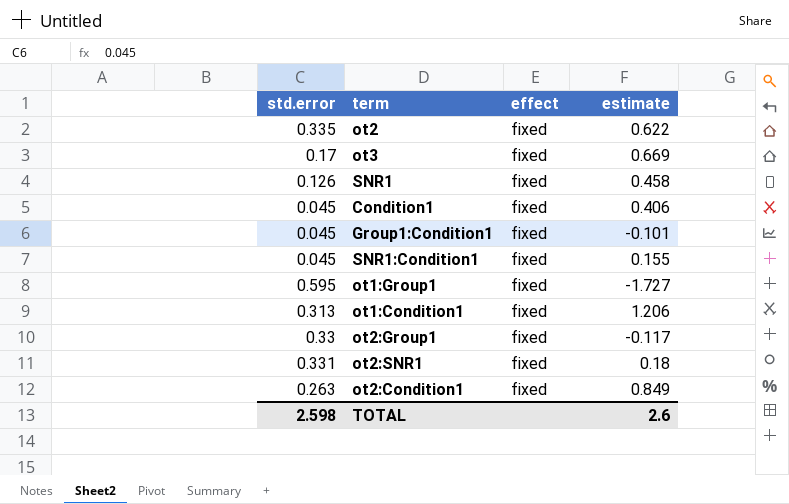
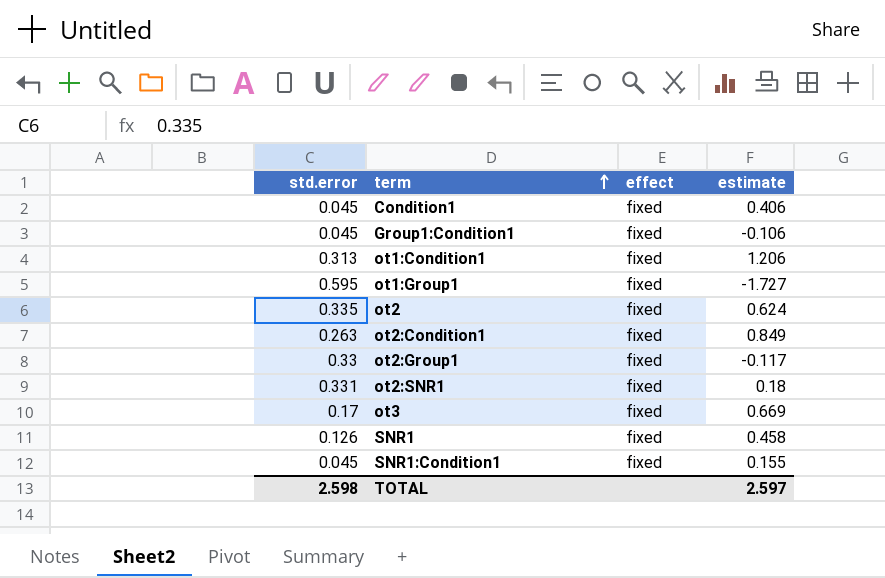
row order: none -> term ascending
Group1:Condition1 | estimate: -0.101 -> -0.106
ot2 | estimate: 0.622 -> 0.624
TOTAL | estimate: 2.6 -> 2.597

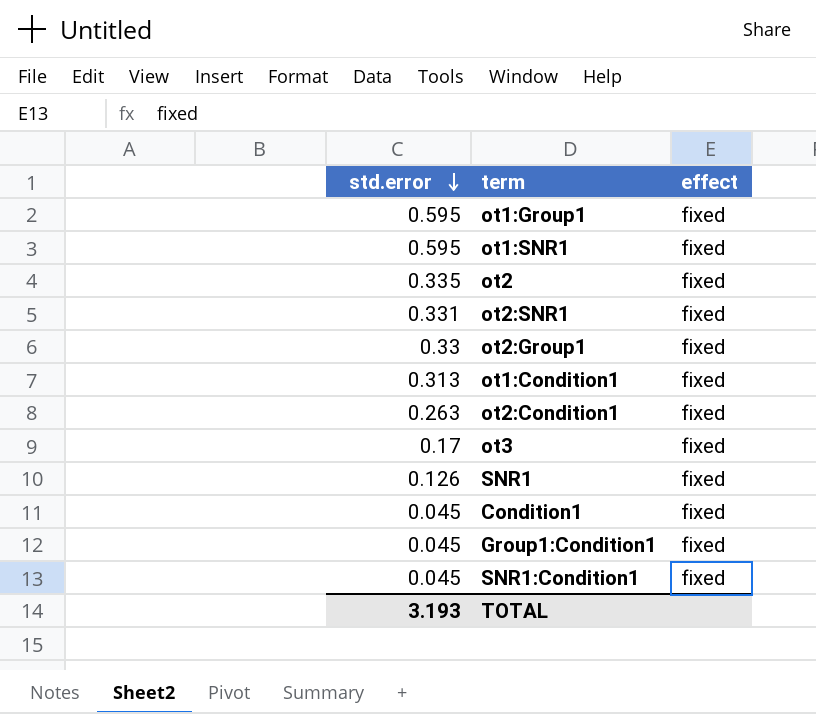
row order: term ascending -> std.error descending
column estimate | position: 4 -> none
row ot1:SNR1: none -> 0.595 | fixed
TOTAL | std.error: 2.598 -> 3.193

